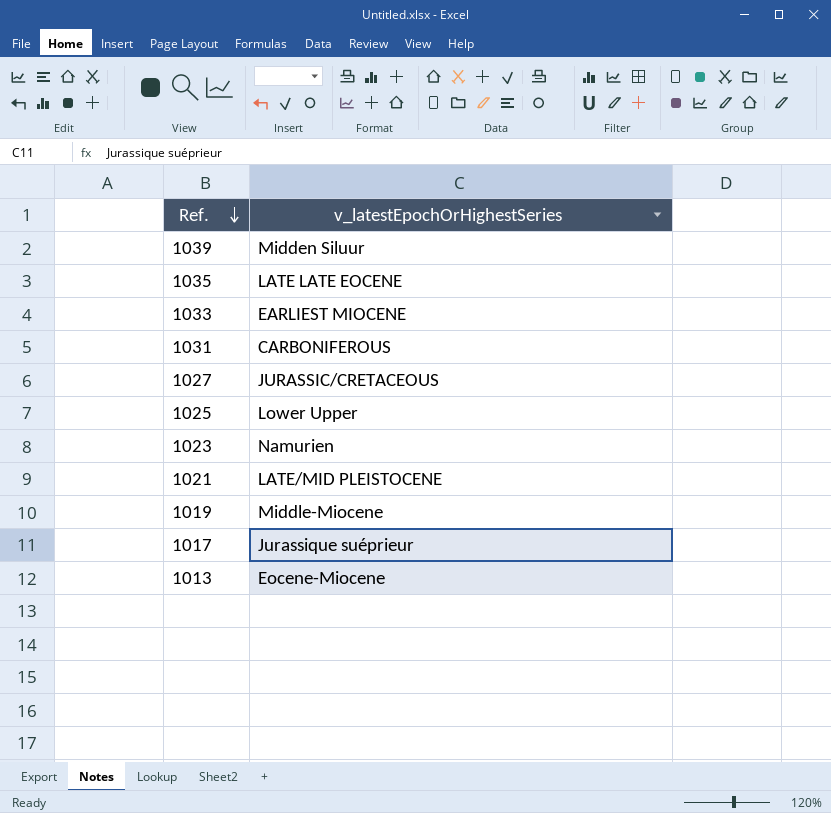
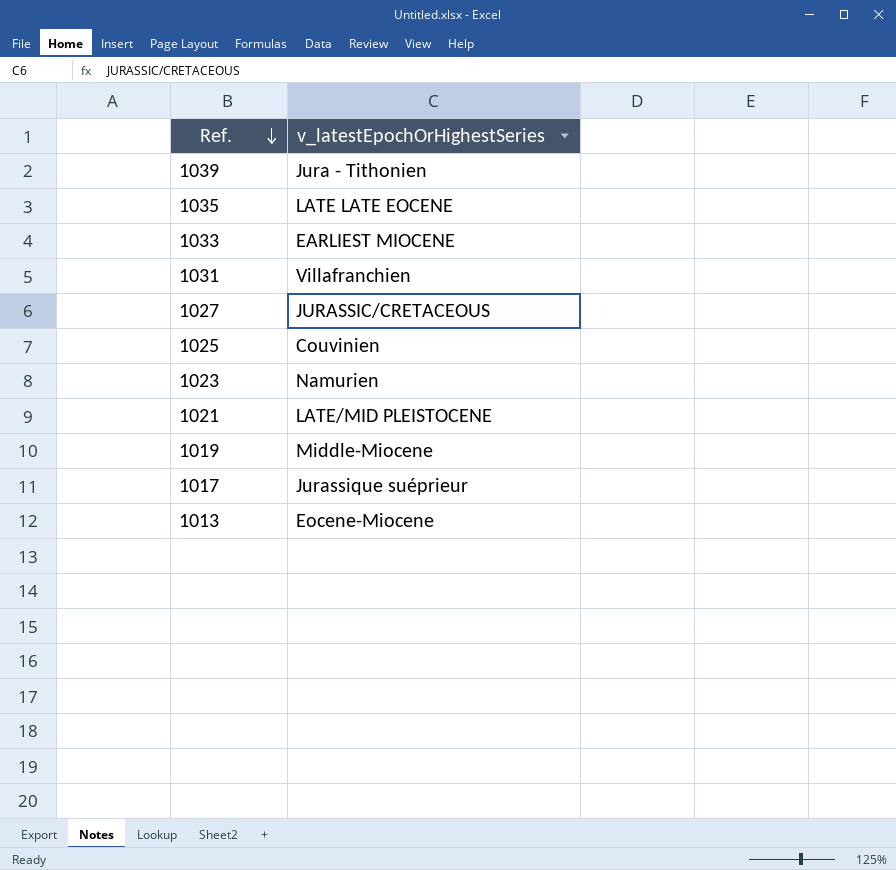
1039 | v_latestEpochOrHighestSeries: Midden Siluur -> Jura - Tithonien
1031 | v_latestEpochOrHighestSeries: CARBONIFEROUS -> Villafranchien
1025 | v_latestEpochOrHighestSeries: Lower Upper -> Couvinien

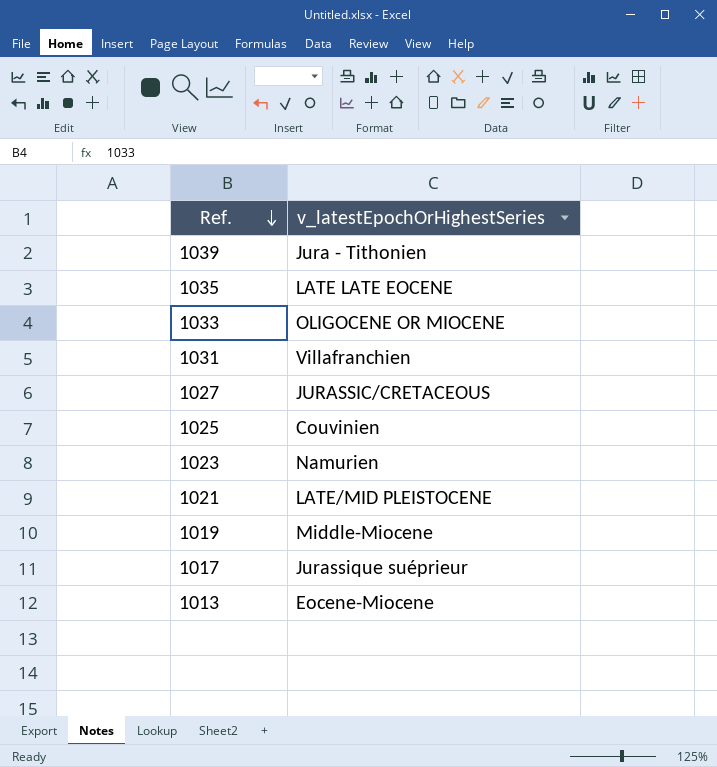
1033 | v_latestEpochOrHighestSeries: EARLIEST MIOCENE -> OLIGOCENE OR MIOCENE

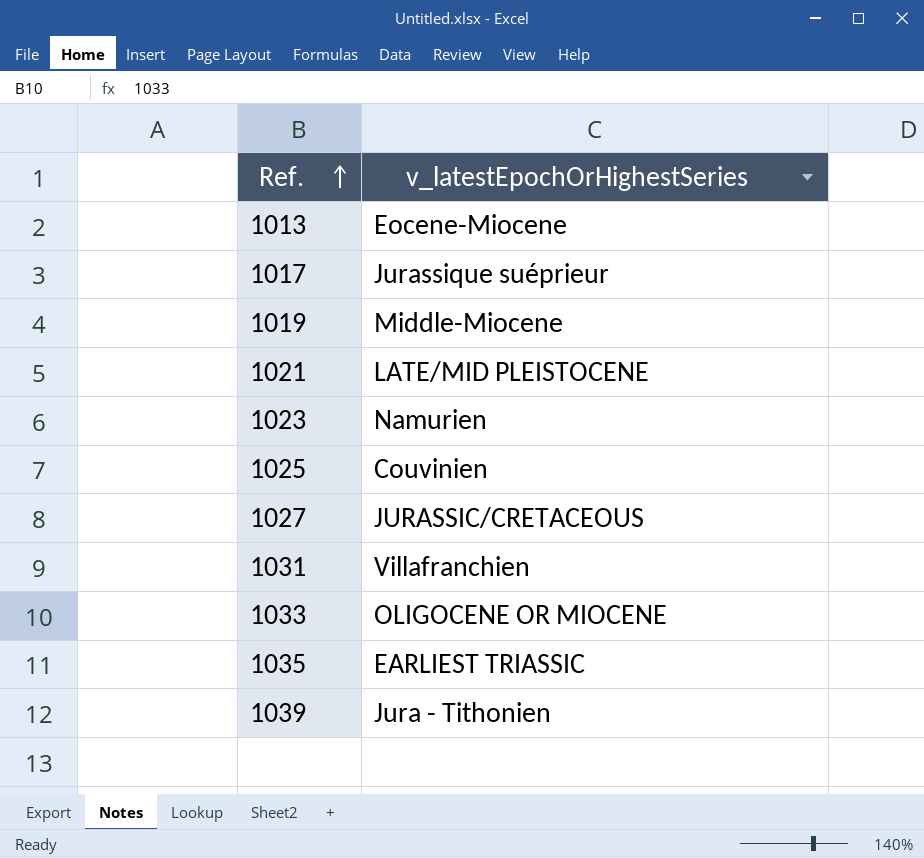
row order: Ref. descending -> Ref. ascending
1035 | v_latestEpochOrHighestSeries: LATE LATE EOCENE -> EARLIEST TRIASSIC

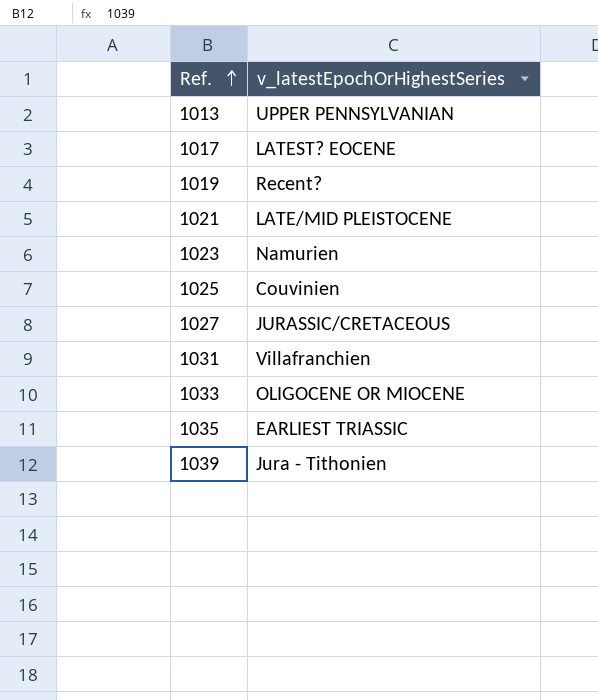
1013 | v_latestEpochOrHighestSeries: Eocene-Miocene -> UPPER PENNSYLVANIAN
1017 | v_latestEpochOrHighestSeries: Jurassique suéprieur -> LATEST? EOCENE
1019 | v_latestEpochOrHighestSeries: Middle-Miocene -> Recent?

